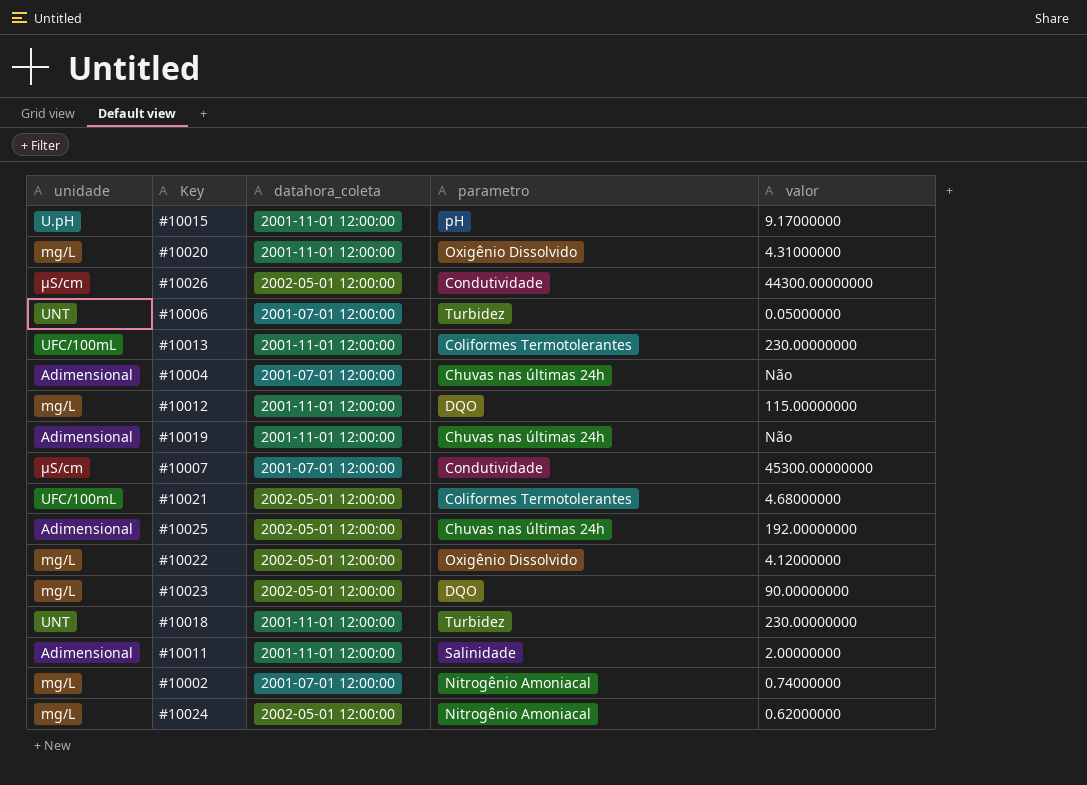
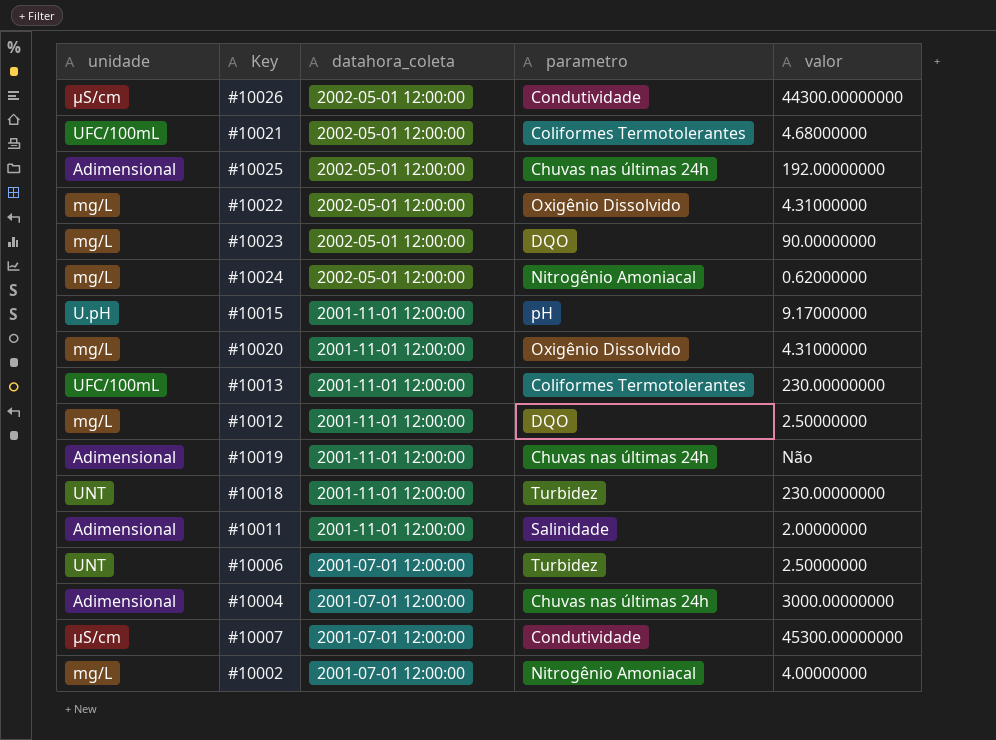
row order: none -> datahora_coleta descending
#10022 | valor: 4.12000000 -> 4.31000000
#10012 | valor: 115.00000000 -> 2.50000000
#10006 | valor: 0.05000000 -> 2.50000000
#10004 | valor: Não -> 3000.00000000
#10002 | valor: 0.74000000 -> 4.00000000

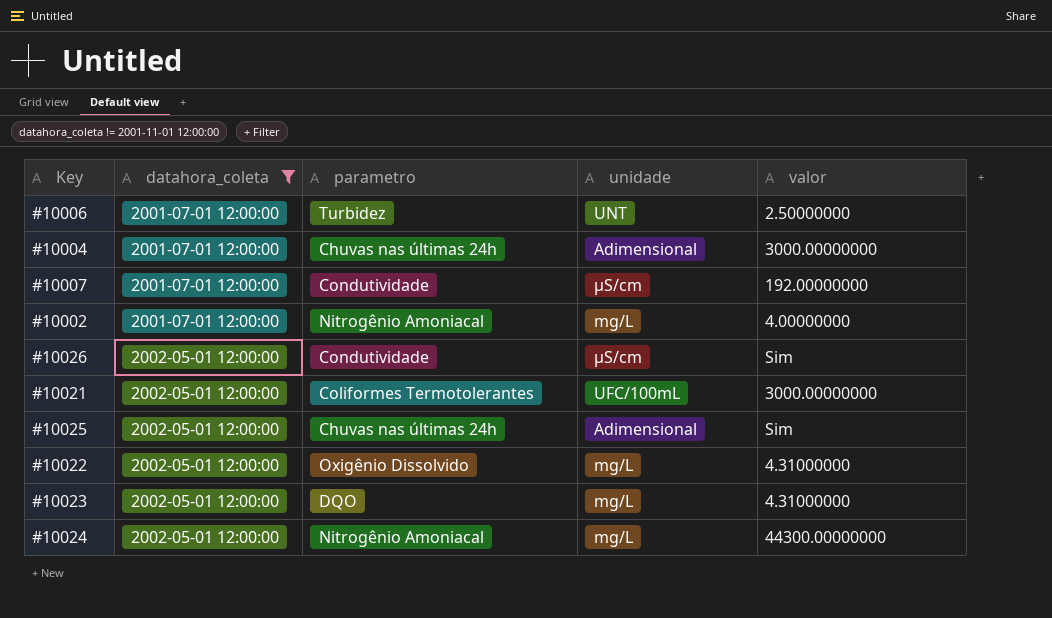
filter: none -> datahora_coleta != 2001-11-01 12:00:00
row order: datahora_coleta descending -> datahora_coleta ascending
column unidade | position: 1 -> 4
#10007 | valor: 45300.00000000 -> 192.00000000
#10026 | valor: 44300.00000000 -> Sim
#10021 | valor: 4.68000000 -> 3000.00000000
#10025 | valor: 192.00000000 -> Sim
#10023 | valor: 90.00000000 -> 4.31000000
#10024 | valor: 0.62000000 -> 44300.00000000

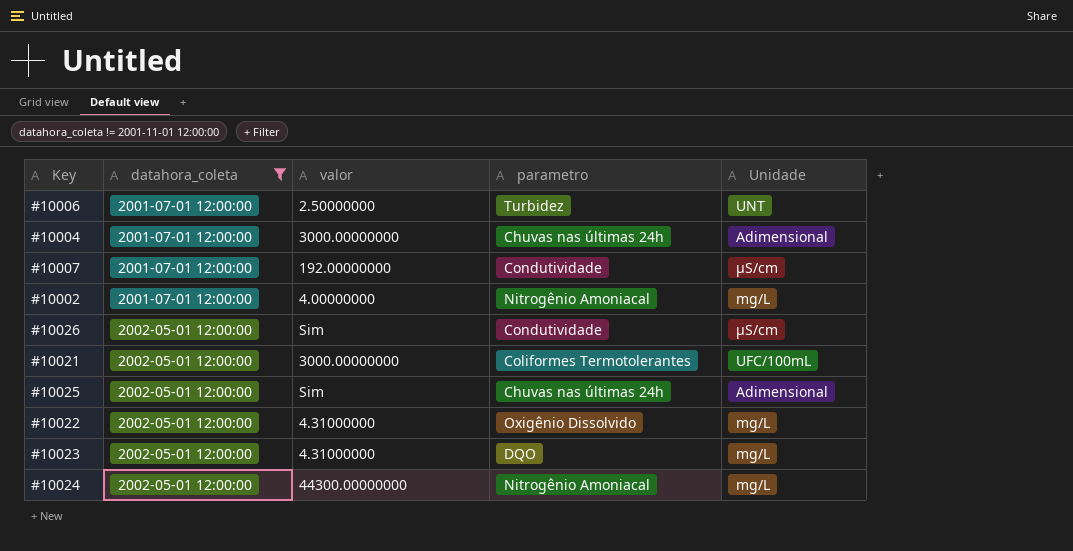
column valor | position: 5 -> 3
column name: unidade -> Unidade

